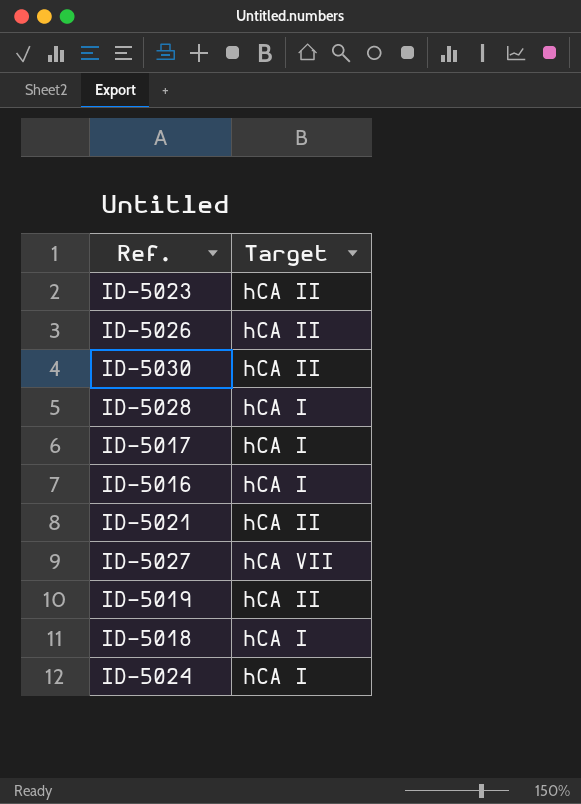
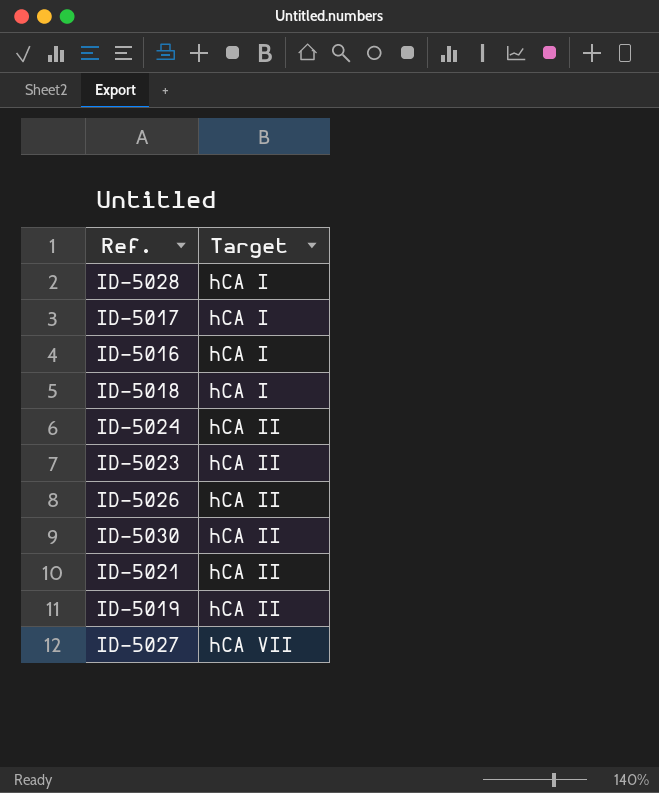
row order: none -> Target ascending
ID-5024 | Target: hCA I -> hCA II

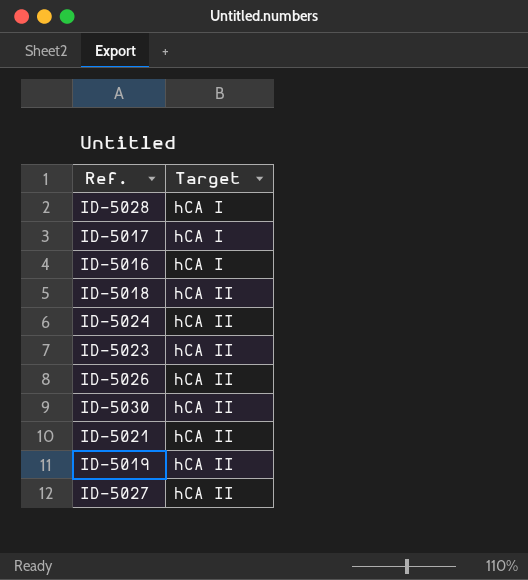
ID-5018 | Target: hCA I -> hCA II
ID-5027 | Target: hCA VII -> hCA II

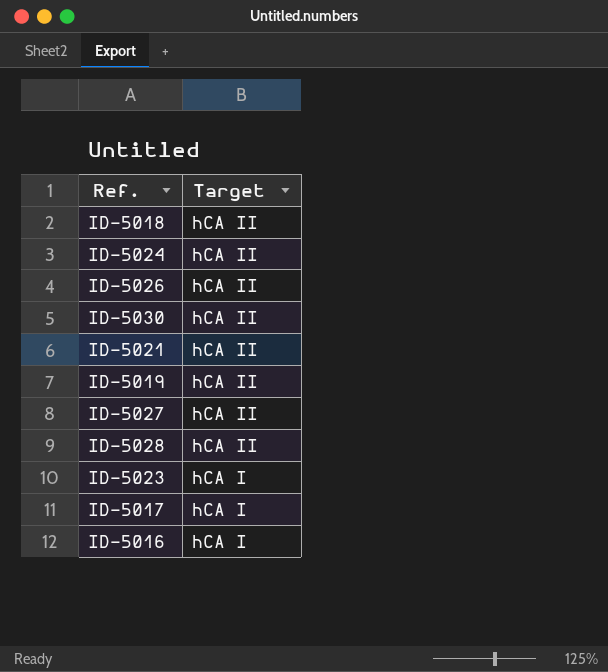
row order: Target ascending -> Target descending
ID-5028 | Target: hCA I -> hCA II
ID-5023 | Target: hCA II -> hCA I

